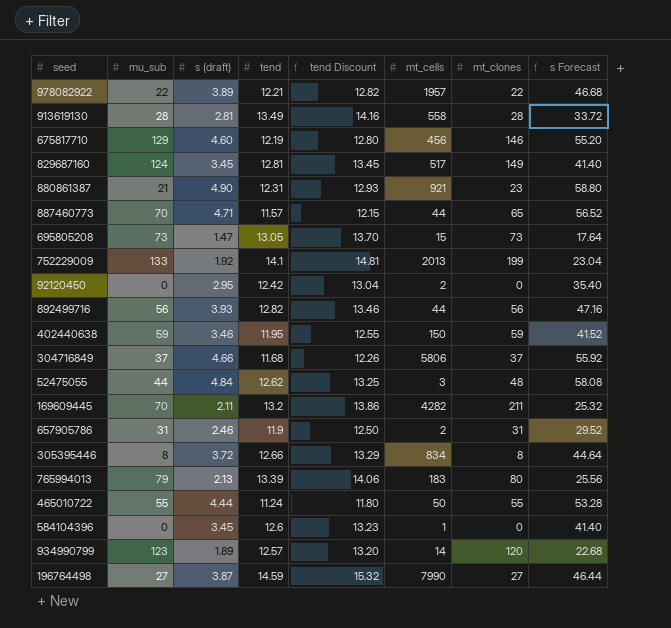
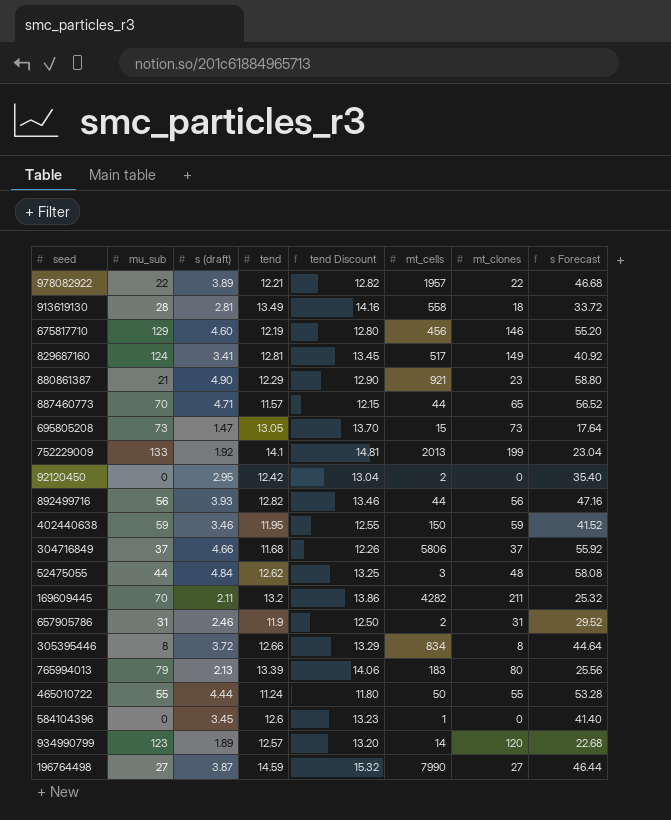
913619130 | mt_clones: 28 -> 18
829687160 | s (draft): 3.45 -> 3.41
829687160 | s Forecast: 41.40 -> 40.92
880861387 | tend: 12.31 -> 12.29
880861387 | tend Discount: 12.93 -> 12.90

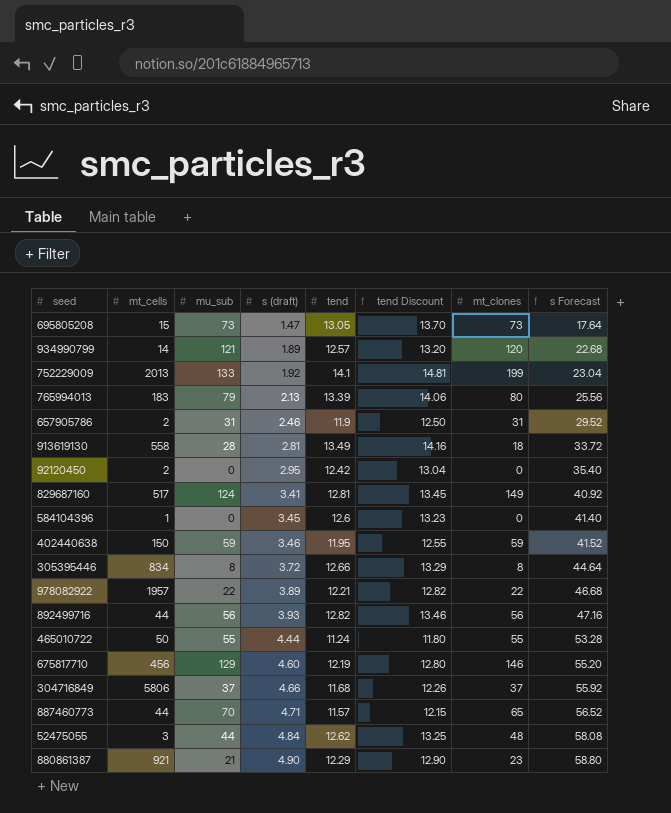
row order: none -> s (draft) ascending
column mt_cells | position: 6 -> 2
row 169609445: 70 | 2.11 | 13.2 | 13.86 | 4282 | 211 | 25.32 -> none
row 196764498: 27 | 3.87 | 14.59 | 15.32 | 7990 | 27 | 46.44 -> none
934990799 | mu_sub: 123 -> 121

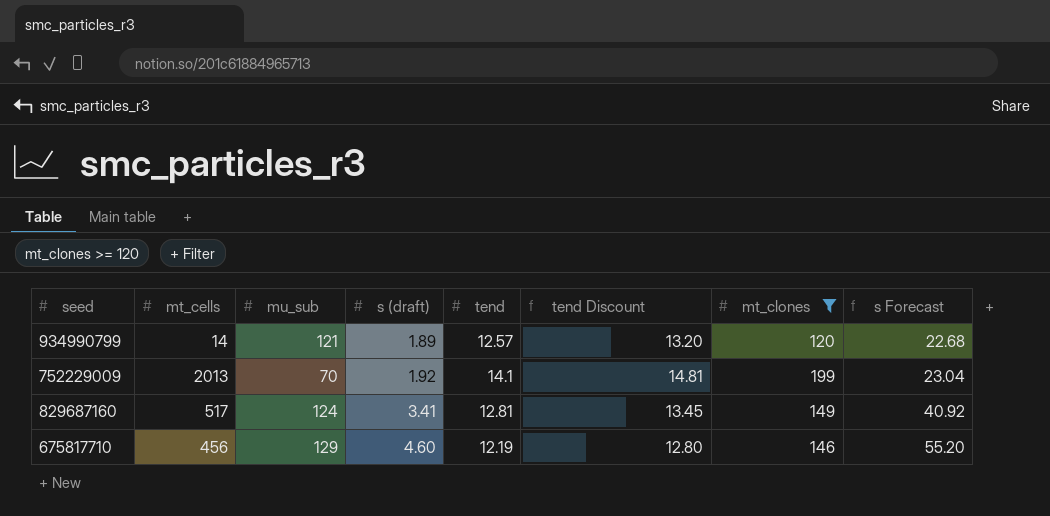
filter: none -> mt_clones >= 120
752229009 | mu_sub: 133 -> 70

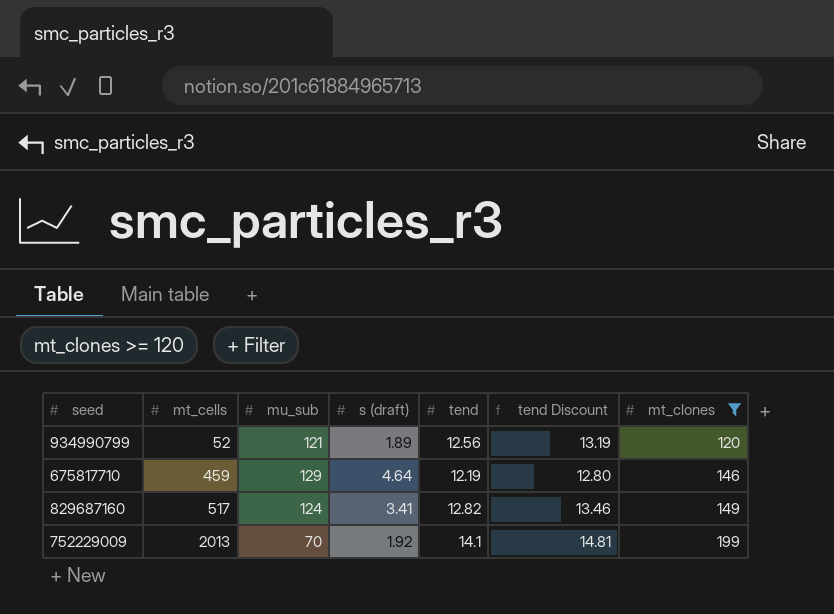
row order: s (draft) ascending -> mt_cells ascending
column s Forecast | formula: [s (draft)] * 12 -> none
934990799 | mt_cells: 14 -> 52
934990799 | tend: 12.57 -> 12.56
934990799 | tend Discount: 13.20 -> 13.19
675817710 | mt_cells: 456 -> 459
675817710 | s (draft): 4.60 -> 4.64
829687160 | tend: 12.81 -> 12.82
829687160 | tend Discount: 13.45 -> 13.46

